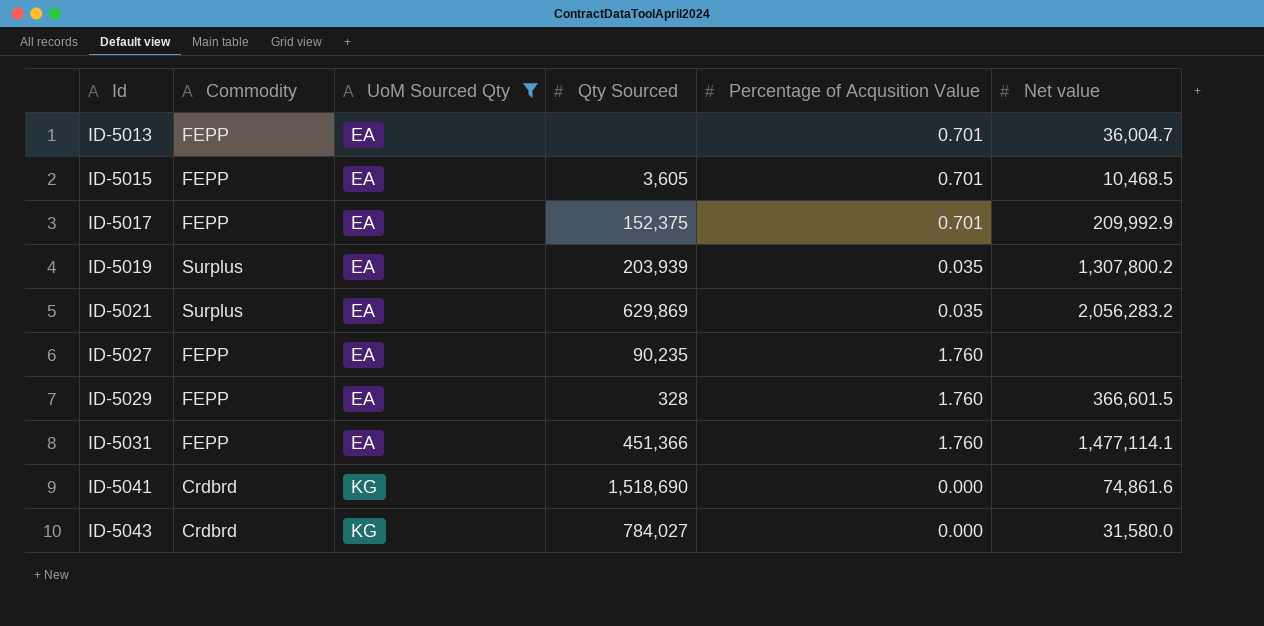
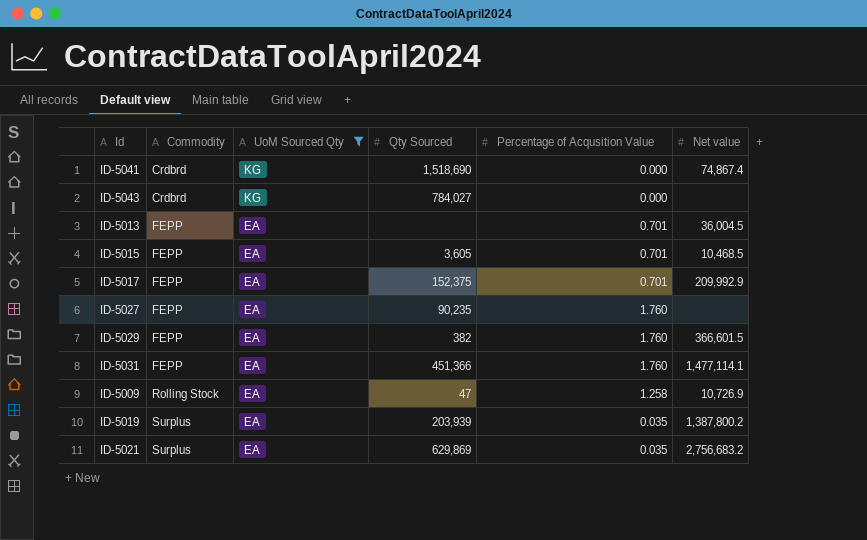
row order: Id ascending -> Commodity ascending
ID-5041 | Net value: 74,861.6 -> 74,867.4
ID-5043 | Net value: 31,580.0 -> none
ID-5013 | Net value: 36,004.7 -> 36,004.5
ID-5029 | Qty Sourced: 328 -> 382
row ID-5009: none -> Rolling Stock | EA | 47 | 1.258 | 10,726.9
ID-5019 | Net value: 1,307,800.2 -> 1,387,800.2
ID-5021 | Net value: 2,056,283.2 -> 2,756,683.2

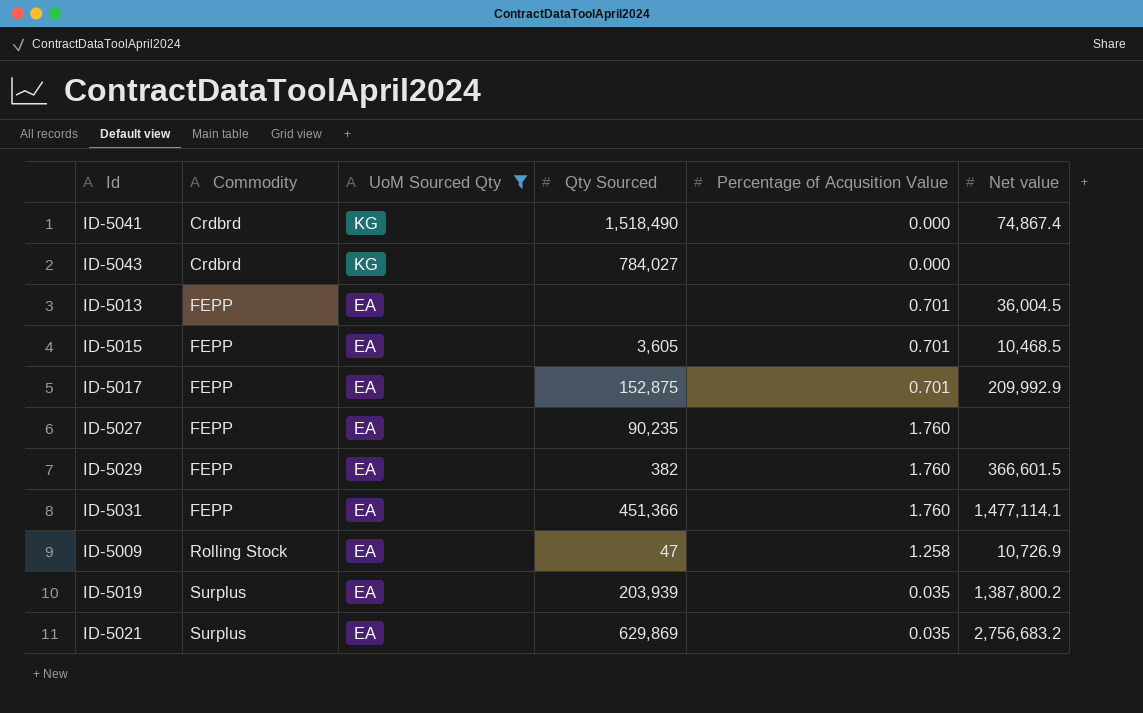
ID-5041 | Qty Sourced: 1,518,690 -> 1,518,490
ID-5017 | Qty Sourced: 152,375 -> 152,875

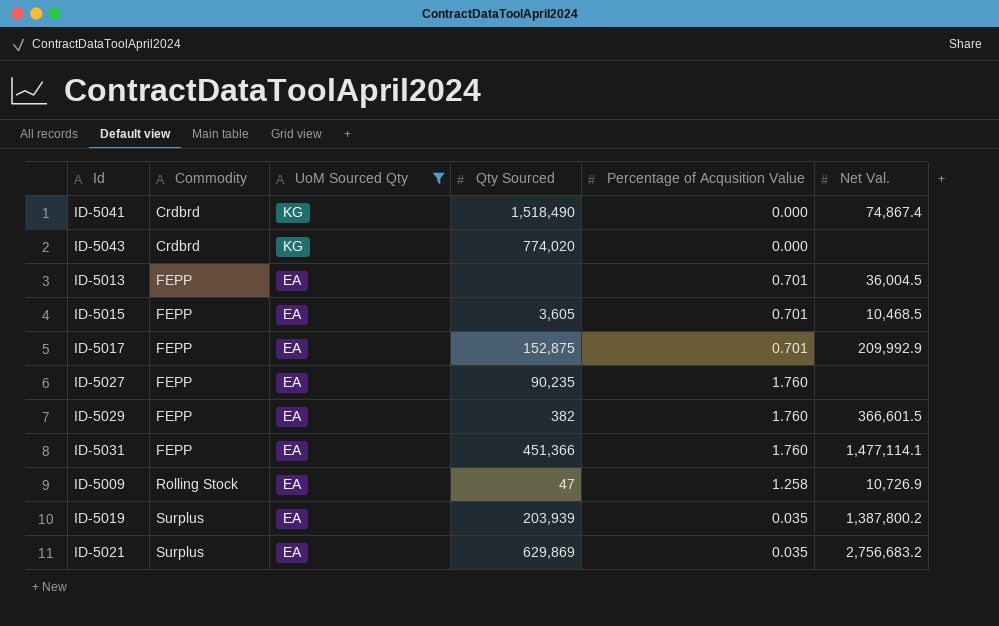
column name: Net value -> Net Val.
ID-5043 | Qty Sourced: 784,027 -> 774,020

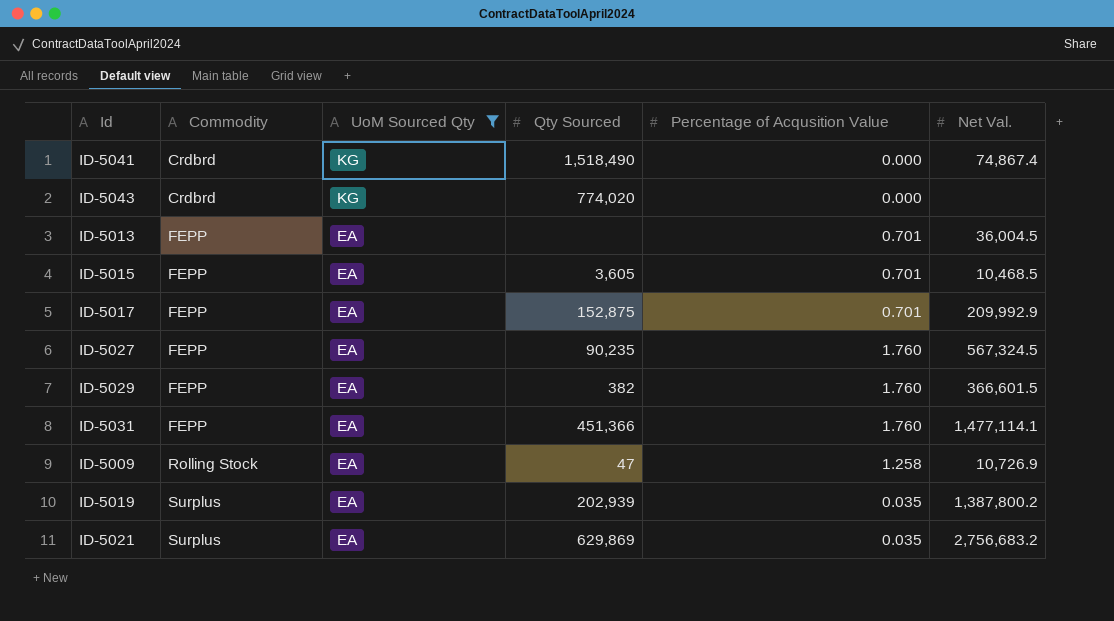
ID-5027 | Net Val.: none -> 567,324.5
ID-5019 | Qty Sourced: 203,939 -> 202,939

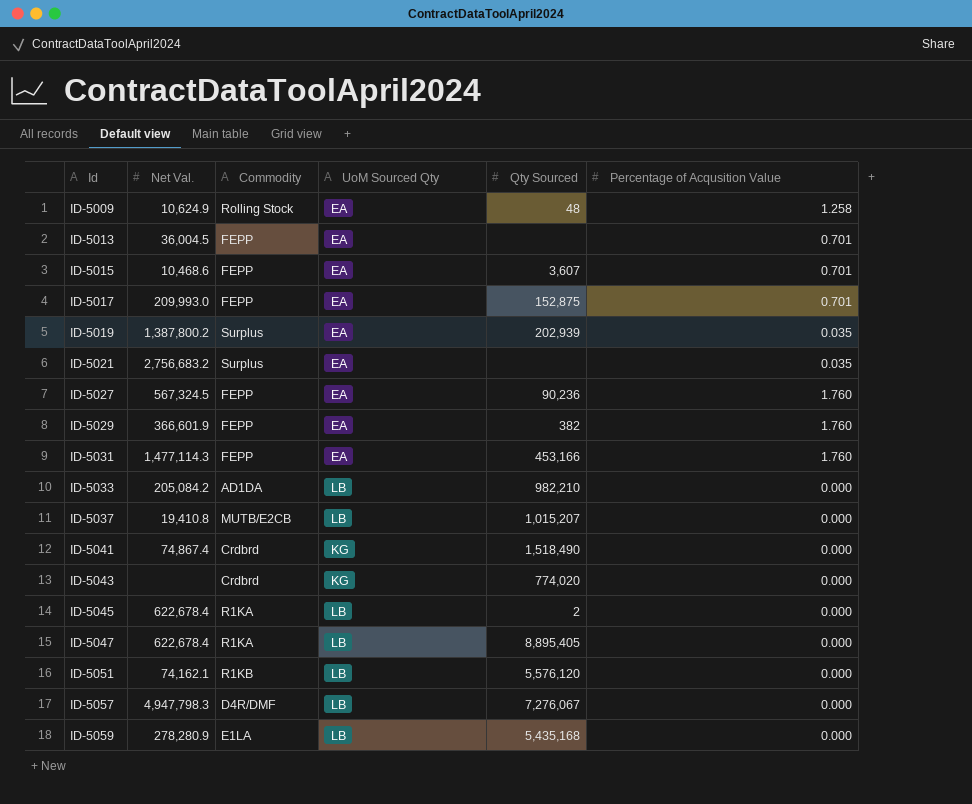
filter: UoM Sourced Qty != LB -> none
row order: Commodity ascending -> Id ascending
column Net Val. | position: 6 -> 2
ID-5009 | Net Val.: 10,726.9 -> 10,624.9
ID-5009 | Qty Sourced: 47 -> 48
ID-5015 | Net Val.: 10,468.5 -> 10,468.6
ID-5015 | Qty Sourced: 3,605 -> 3,607
ID-5017 | Net Val.: 209,992.9 -> 209,993.0
ID-5021 | Qty Sourced: 629,869 -> none
ID-5027 | Qty Sourced: 90,235 -> 90,236
ID-5029 | Net Val.: 366,601.5 -> 366,601.9
ID-5031 | Net Val.: 1,477,114.1 -> 1,477,114.3
ID-5031 | Qty Sourced: 451,366 -> 453,166

